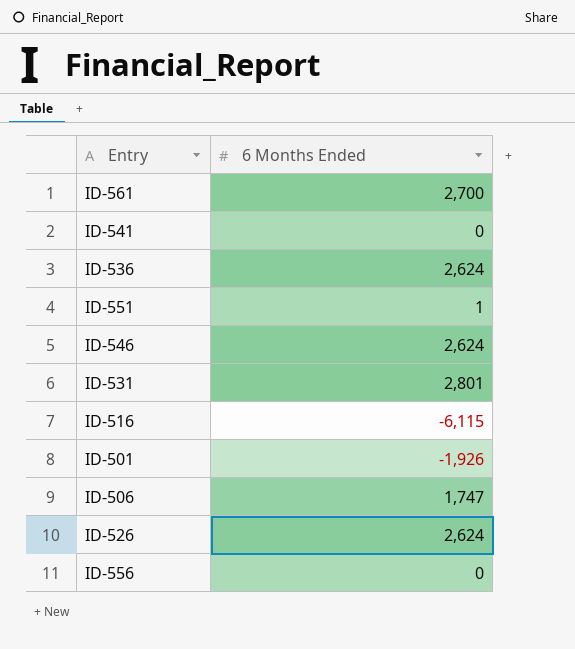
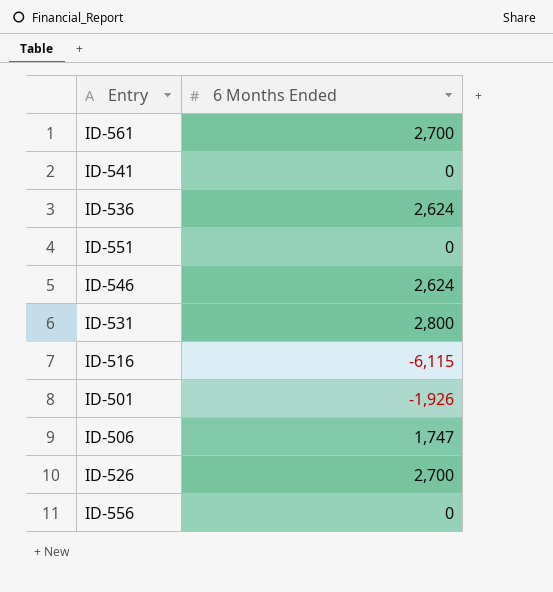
ID-551 | 6 Months Ended: 1 -> 0
ID-531 | 6 Months Ended: 2,801 -> 2,800
ID-526 | 6 Months Ended: 2,624 -> 2,700

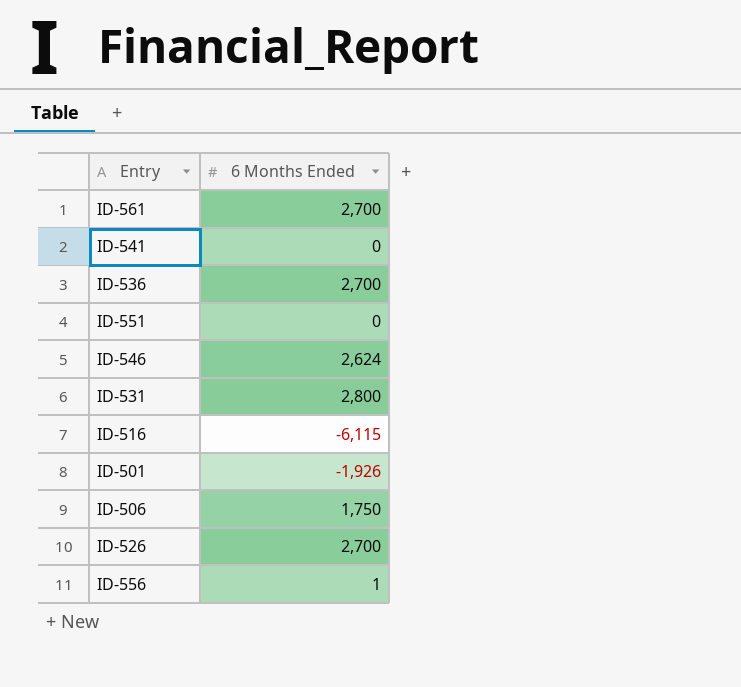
ID-536 | 6 Months Ended: 2,624 -> 2,700
ID-506 | 6 Months Ended: 1,747 -> 1,750
ID-556 | 6 Months Ended: 0 -> 1

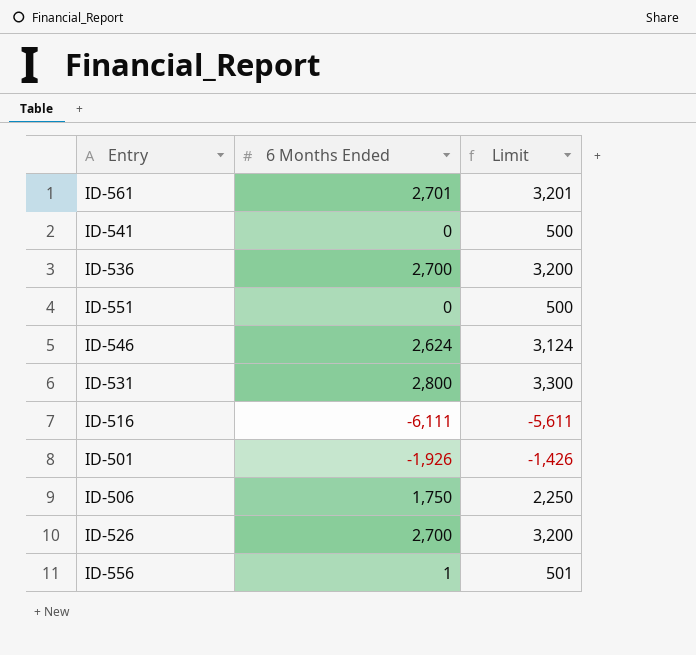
column Limit | formula: none -> [6 Months Ended] + 500
ID-561 | 6 Months Ended: 2,700 -> 2,701
ID-516 | 6 Months Ended: -6,115 -> -6,111

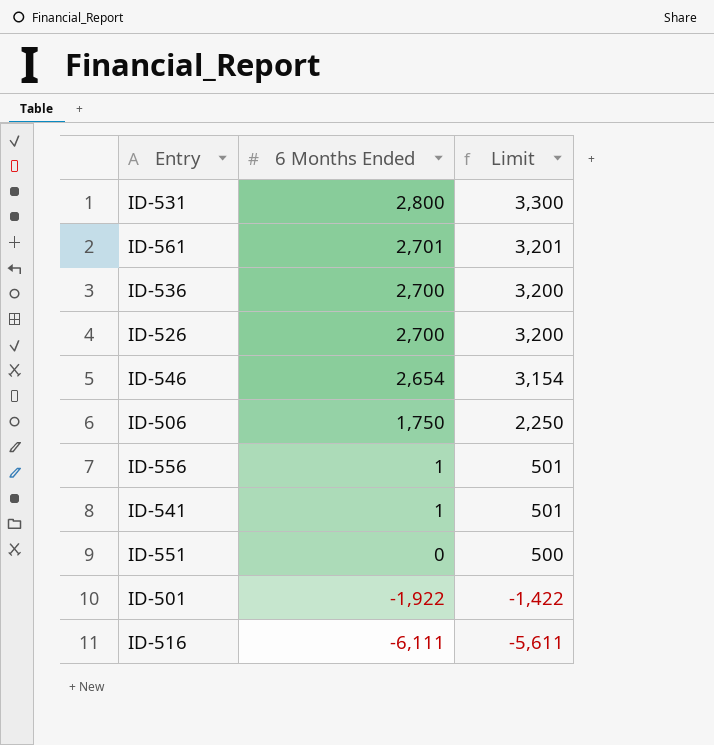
row order: none -> 6 Months Ended descending
ID-546 | 6 Months Ended: 2,624 -> 2,654
ID-546 | Limit: 3,124 -> 3,154
ID-541 | 6 Months Ended: 0 -> 1
ID-541 | Limit: 500 -> 501
ID-501 | 6 Months Ended: -1,926 -> -1,922
ID-501 | Limit: -1,426 -> -1,422

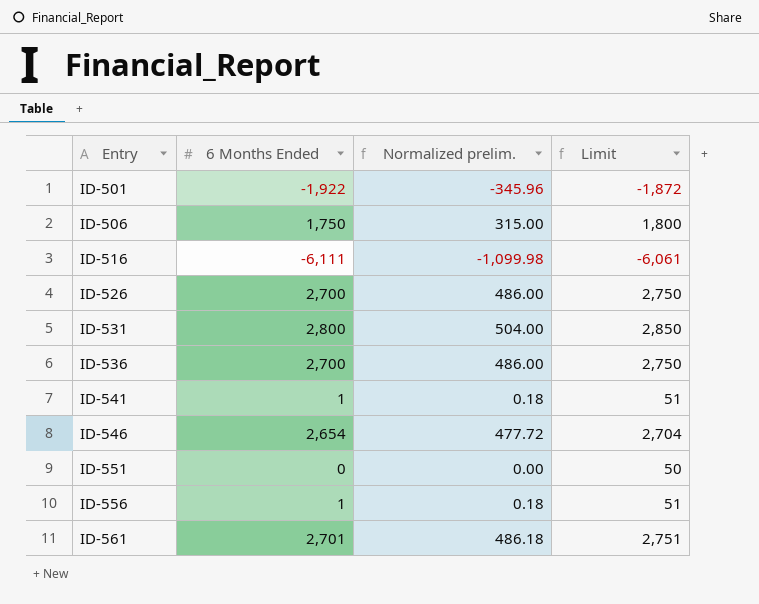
row order: 6 Months Ended descending -> Entry ascending
column Normalized prelim. | formula: none -> [6 Months Ended] * 0.18
column Limit | formula: [6 Months Ended] + 500 -> [6 Months Ended] + 50

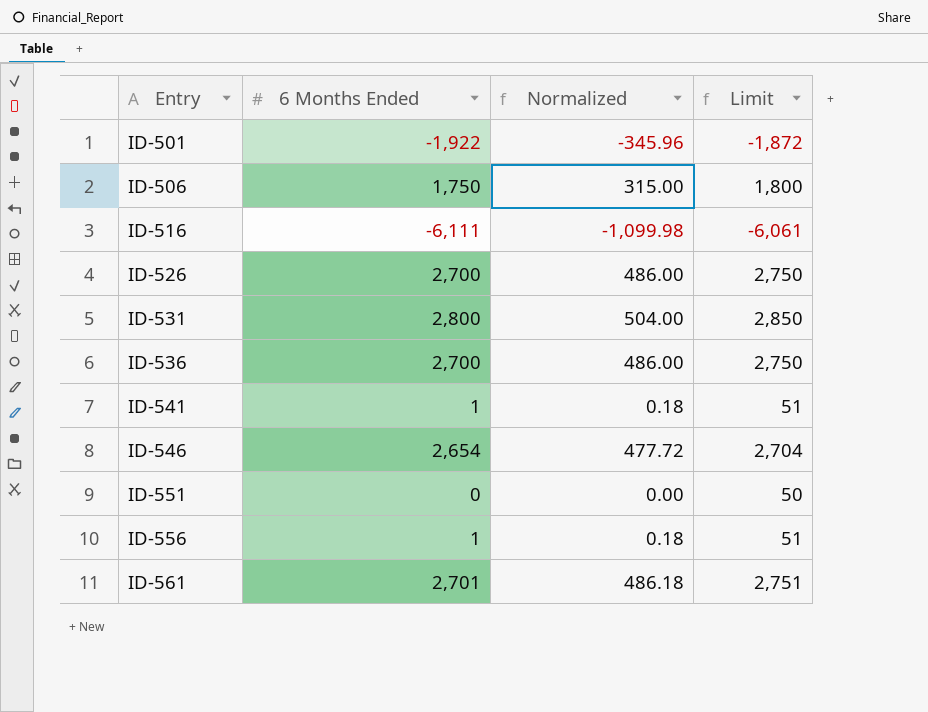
column name: Normalized prelim. -> Normalized

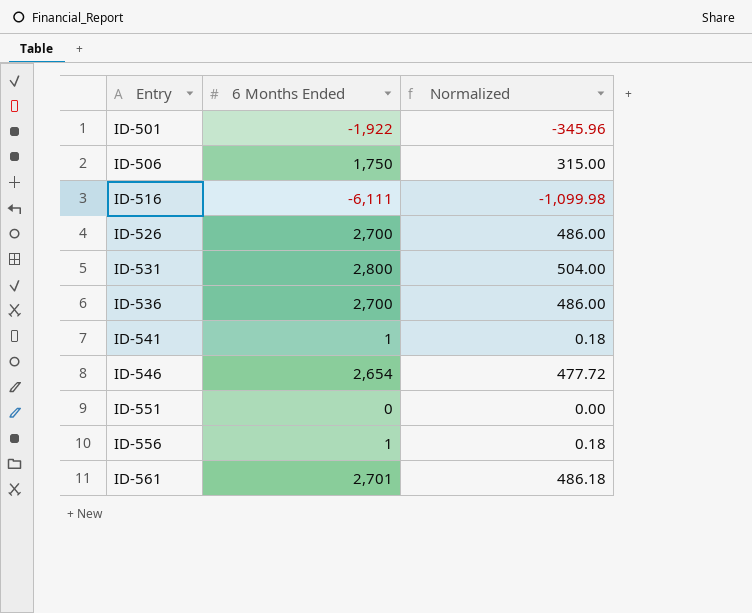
column Limit | formula: [6 Months Ended] + 50 -> none

